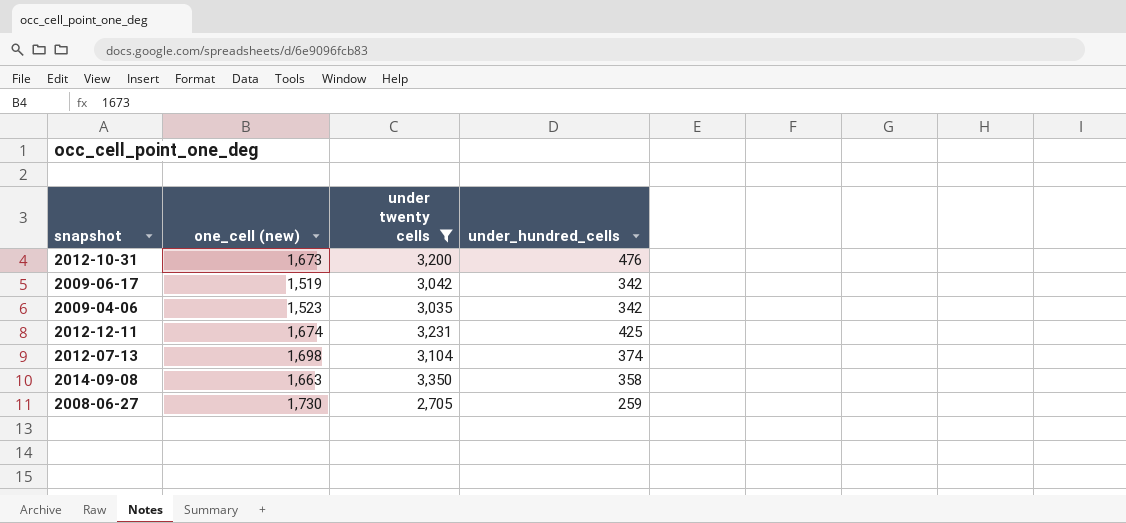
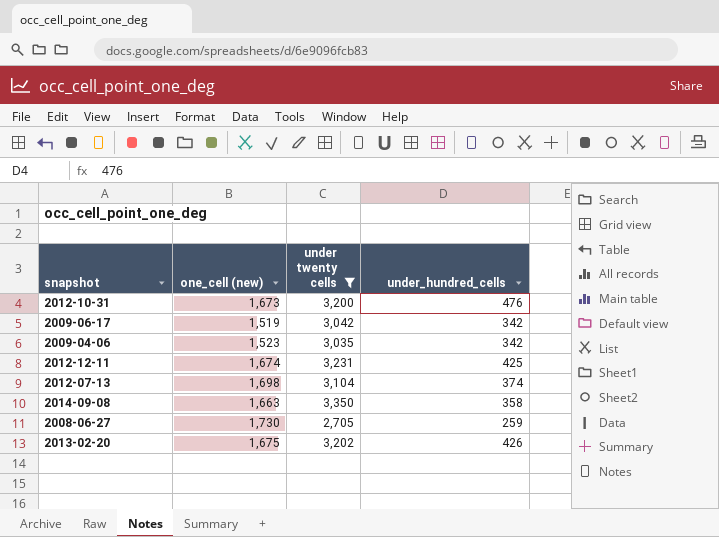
row 2013-02-20: none -> 1,675 | 3,202 | 426

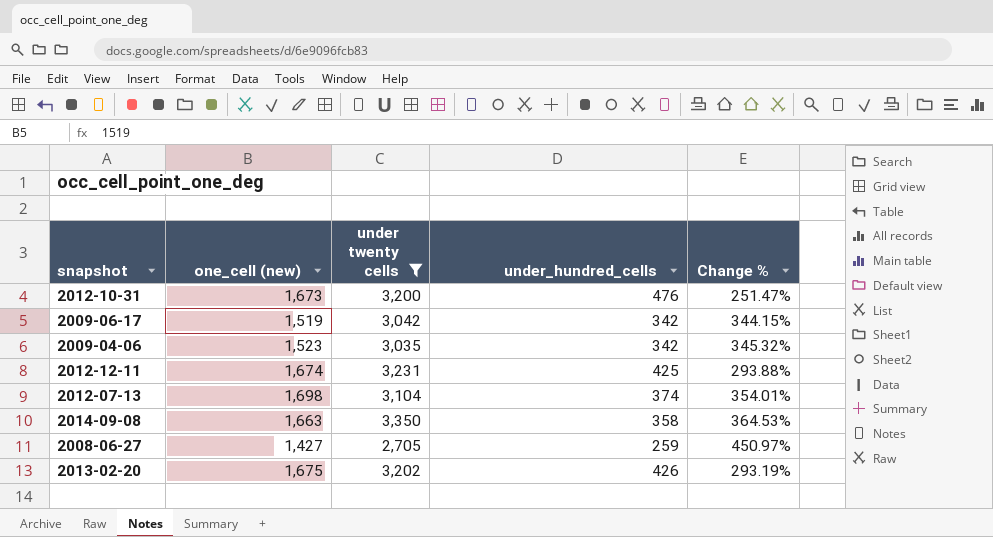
column Change % | formula: none -> ([one_cell (new)] - [under_hundred_cells]) / [under_hundred_cells]
2008-06-27 | one_cell (new): 1,730 -> 1,427

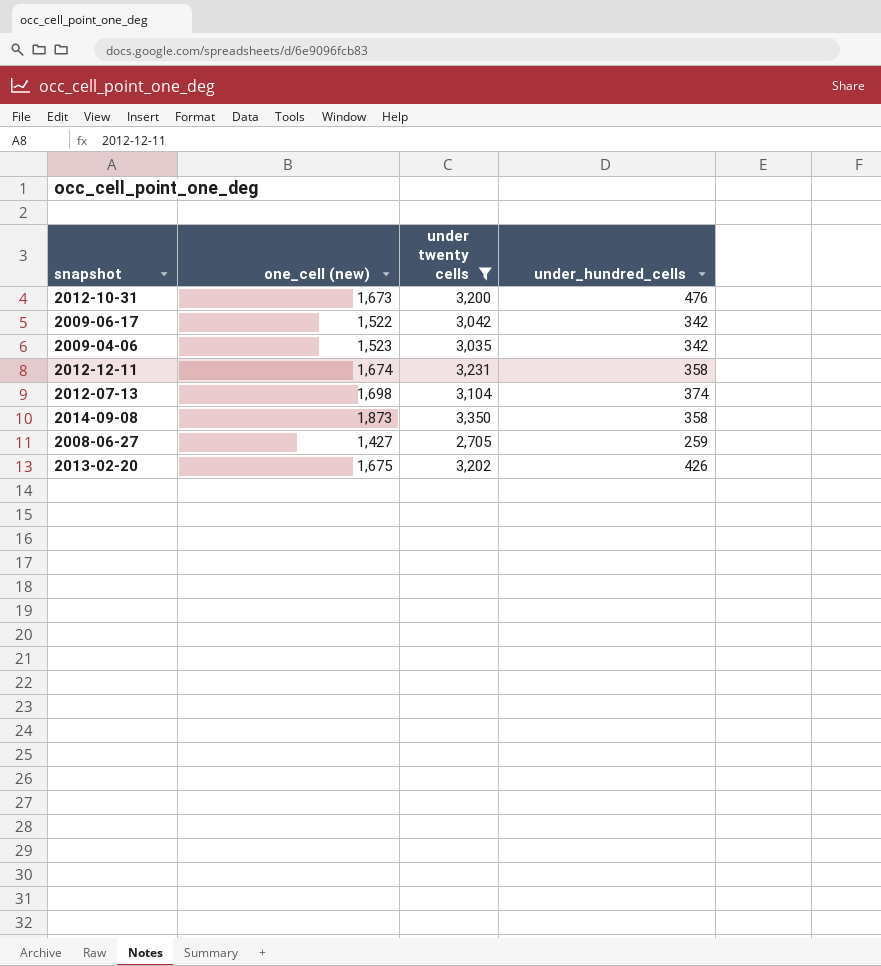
column Change % | formula: ([one_cell (new)] - [under_hundred_cells]) / [under_hundred_cells] -> none
2009-06-17 | one_cell (new): 1,519 -> 1,522
2012-12-11 | under_hundred_cells: 425 -> 358
2014-09-08 | one_cell (new): 1,663 -> 1,873

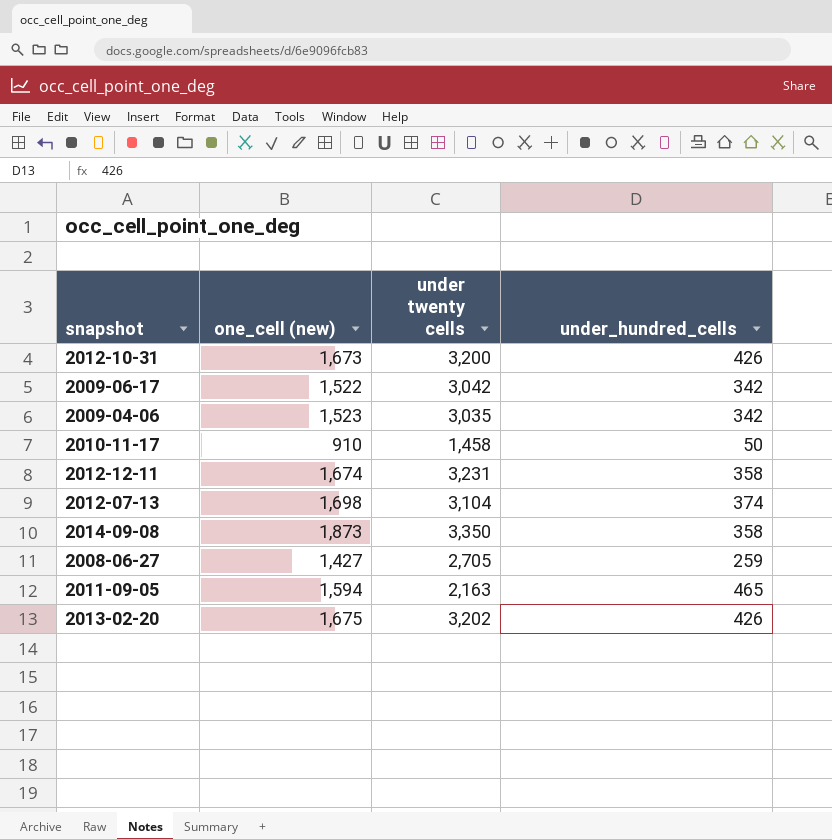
filter: under twenty cells >= 2,705 -> none
2012-10-31 | under_hundred_cells: 476 -> 426

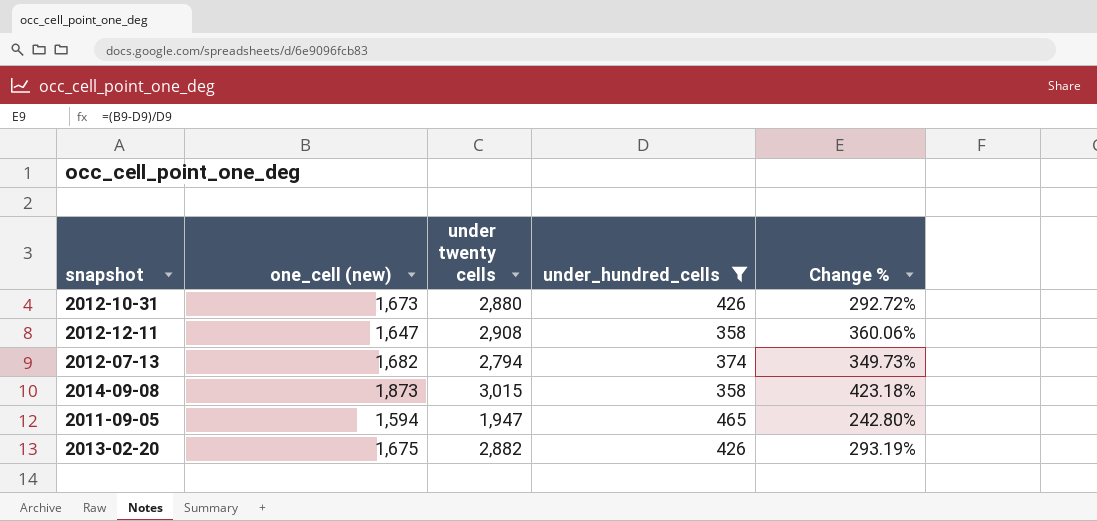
filter: none -> under_hundred_cells >= 358
column Change % | formula: none -> ([one_cell (new)] - [under_hundred_cells]) / [under_hundred_cells]
2012-10-31 | under twenty cells: 3,200 -> 2,880
2012-12-11 | one_cell (new): 1,674 -> 1,647
2012-12-11 | under twenty cells: 3,231 -> 2,908
2012-07-13 | one_cell (new): 1,698 -> 1,682
2012-07-13 | under twenty cells: 3,104 -> 2,794
2014-09-08 | under twenty cells: 3,350 -> 3,015
2011-09-05 | under twenty cells: 2,163 -> 1,947
2013-02-20 | under twenty cells: 3,202 -> 2,882

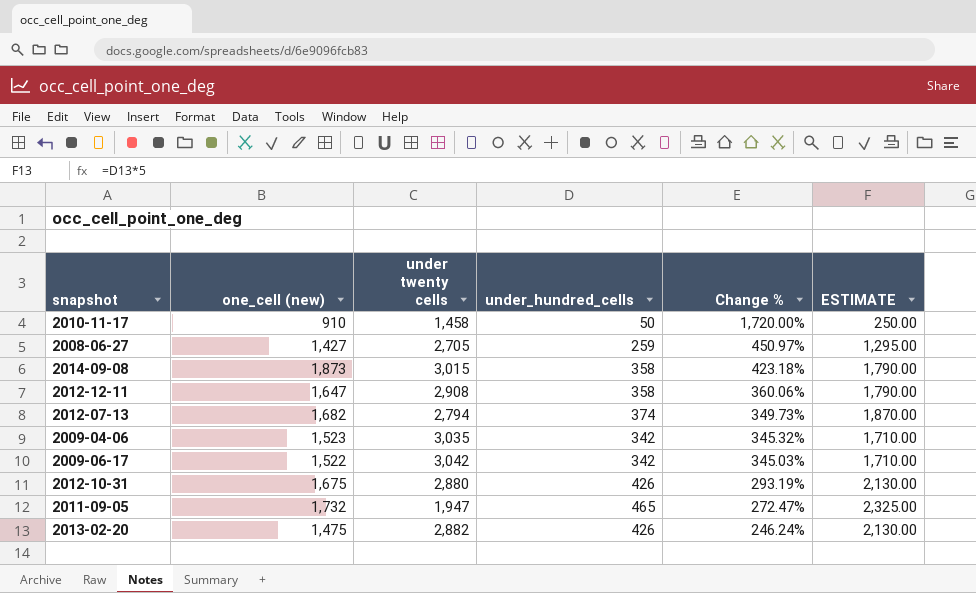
filter: under_hundred_cells >= 358 -> none
row order: none -> Change % descending
column ESTIMATE | formula: none -> [under_hundred_cells] * 5
2012-10-31 | one_cell (new): 1,673 -> 1,675
2012-10-31 | Change %: 292.72% -> 293.19%
2011-09-05 | one_cell (new): 1,594 -> 1,732
2011-09-05 | Change %: 242.80% -> 272.47%
2013-02-20 | one_cell (new): 1,675 -> 1,475
2013-02-20 | Change %: 293.19% -> 246.24%

